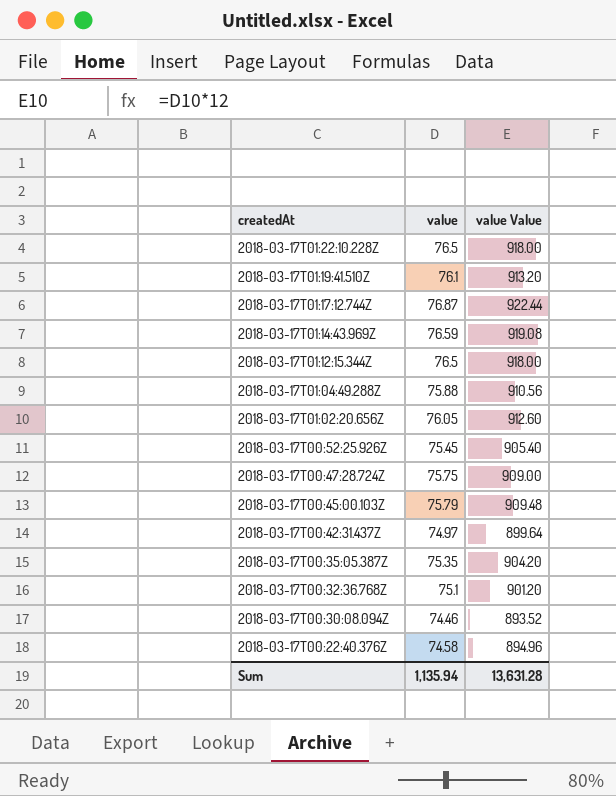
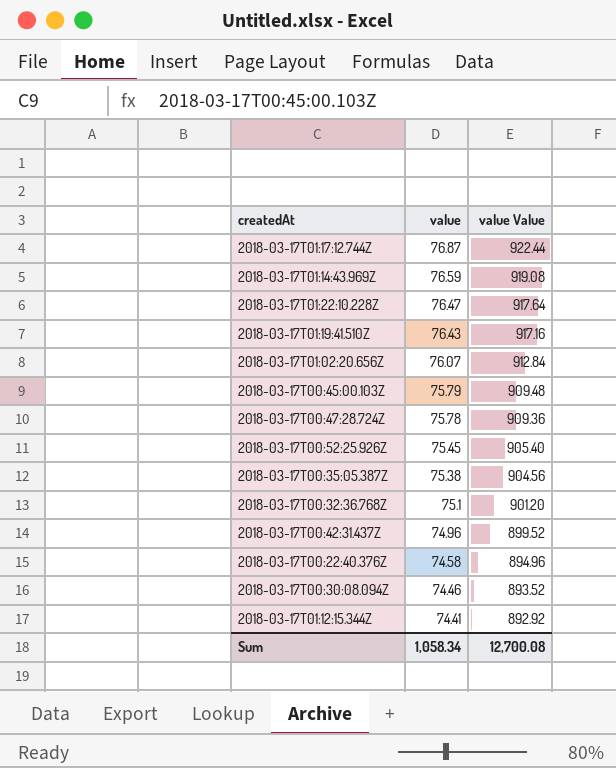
row order: createdAt descending -> value descending
row 2018-03-17T01:04:49.288Z: 75.88 | 910.56 -> none
2018-03-17T01:22:10.228Z | value: 76.5 -> 76.47
2018-03-17T01:22:10.228Z | value Value: 918.00 -> 917.64
2018-03-17T01:19:41.510Z | value: 76.1 -> 76.43
2018-03-17T01:19:41.510Z | value Value: 913.20 -> 917.16
2018-03-17T01:02:20.656Z | value: 76.05 -> 76.07
2018-03-17T01:02:20.656Z | value Value: 912.60 -> 912.84
2018-03-17T00:47:28.724Z | value: 75.75 -> 75.78
2018-03-17T00:47:28.724Z | value Value: 909.00 -> 909.36
2018-03-17T00:35:05.387Z | value: 75.35 -> 75.38
2018-03-17T00:35:05.387Z | value Value: 904.20 -> 904.56
2018-03-17T00:42:31.437Z | value: 74.97 -> 74.96
2018-03-17T00:42:31.437Z | value Value: 899.64 -> 899.52
2018-03-17T01:12:15.344Z | value: 76.5 -> 74.41
2018-03-17T01:12:15.344Z | value Value: 918.00 -> 892.92
Sum | value: 1,135.94 -> 1,058.34
Sum | value Value: 13,631.28 -> 12,700.08

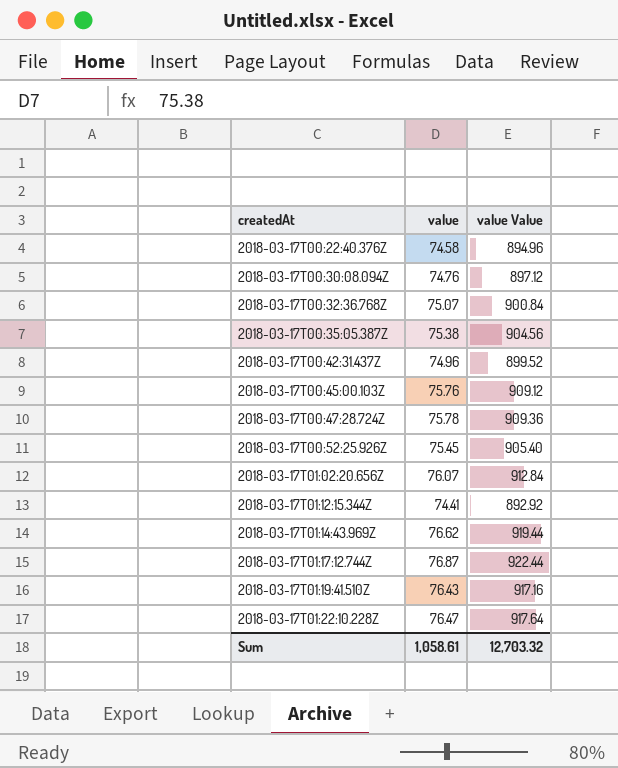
row order: value descending -> createdAt ascending
2018-03-17T00:30:08.094Z | value: 74.46 -> 74.76
2018-03-17T00:30:08.094Z | value Value: 893.52 -> 897.12
2018-03-17T00:32:36.768Z | value: 75.1 -> 75.07
2018-03-17T00:32:36.768Z | value Value: 901.20 -> 900.84
2018-03-17T00:45:00.103Z | value: 75.79 -> 75.76
2018-03-17T00:45:00.103Z | value Value: 909.48 -> 909.12
2018-03-17T01:14:43.969Z | value: 76.59 -> 76.62
2018-03-17T01:14:43.969Z | value Value: 919.08 -> 919.44
Sum | value: 1,058.34 -> 1,058.61
Sum | value Value: 12,700.08 -> 12,703.32

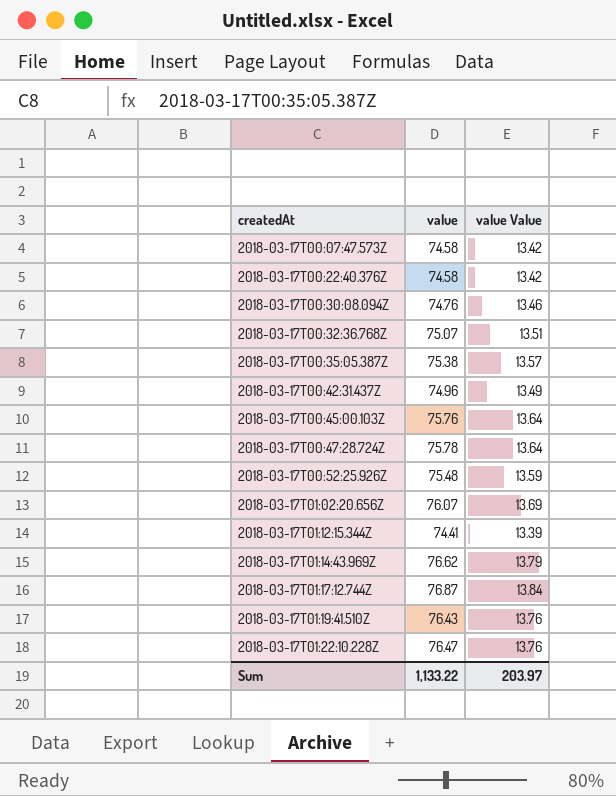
column value Value | formula: [value] * 12 -> [value] * 0.18
row 2018-03-17T00:07:47.573Z: none -> 74.58 | 13.42
2018-03-17T00:52:25.926Z | value: 75.45 -> 75.48
Sum | value: 1,058.61 -> 1,133.22
Sum | value Value: 12,703.32 -> 203.97

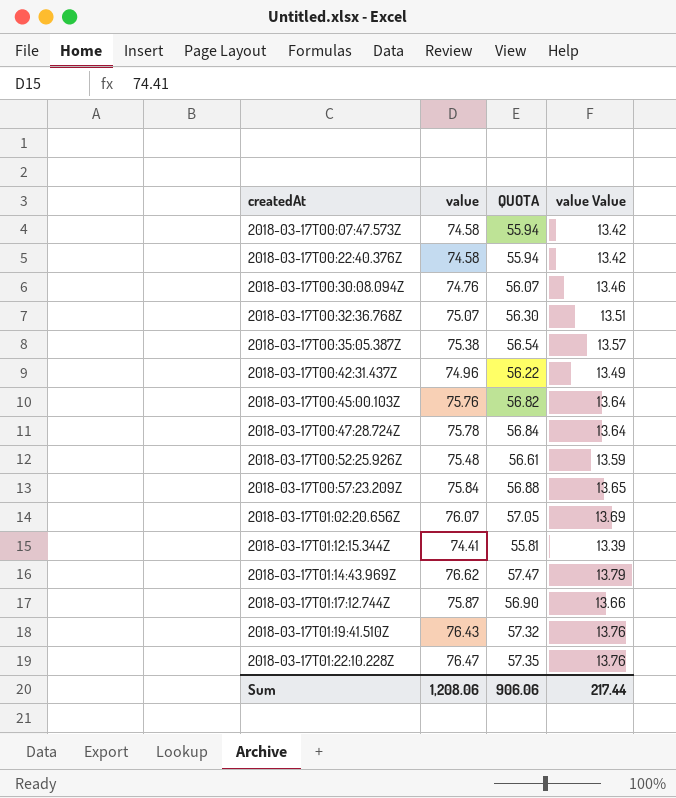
column QUOTA | formula: none -> [value] * 0.75
row 2018-03-17T00:57:23.209Z: none -> 75.84 | 56.88 | 13.65
2018-03-17T01:17:12.744Z | value: 76.87 -> 75.87
2018-03-17T01:17:12.744Z | value Value: 13.84 -> 13.66
Sum | value: 1,133.22 -> 1,208.06
Sum | value Value: 203.97 -> 217.44

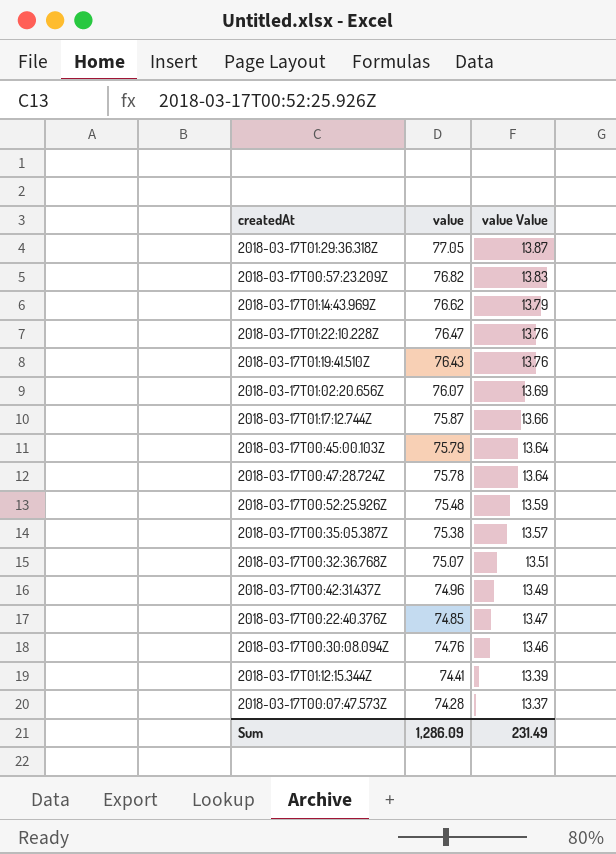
row order: createdAt ascending -> value descending
column QUOTA | formula: [value] * 0.75 -> none
row 2018-03-17T01:29:36.318Z: none -> 77.05 | 13.87
2018-03-17T00:57:23.209Z | value: 75.84 -> 76.82
2018-03-17T00:57:23.209Z | value Value: 13.65 -> 13.83
2018-03-17T00:45:00.103Z | value: 75.76 -> 75.79
2018-03-17T00:22:40.376Z | value: 74.58 -> 74.85
2018-03-17T00:22:40.376Z | value Value: 13.42 -> 13.47
2018-03-17T00:07:47.573Z | value: 74.58 -> 74.28
2018-03-17T00:07:47.573Z | value Value: 13.42 -> 13.37
Sum | value: 1,208.06 -> 1,286.09
Sum | value Value: 217.44 -> 231.49

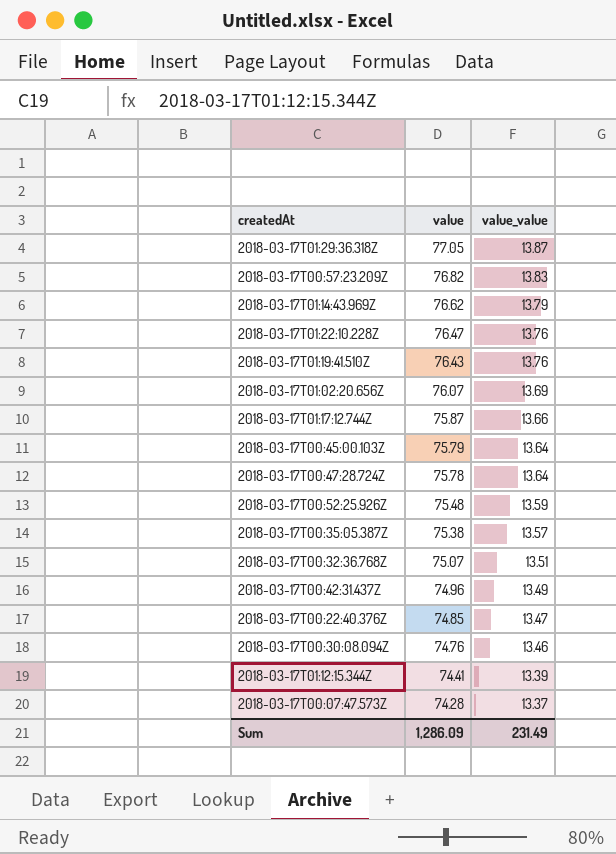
column name: value Value -> value_value

